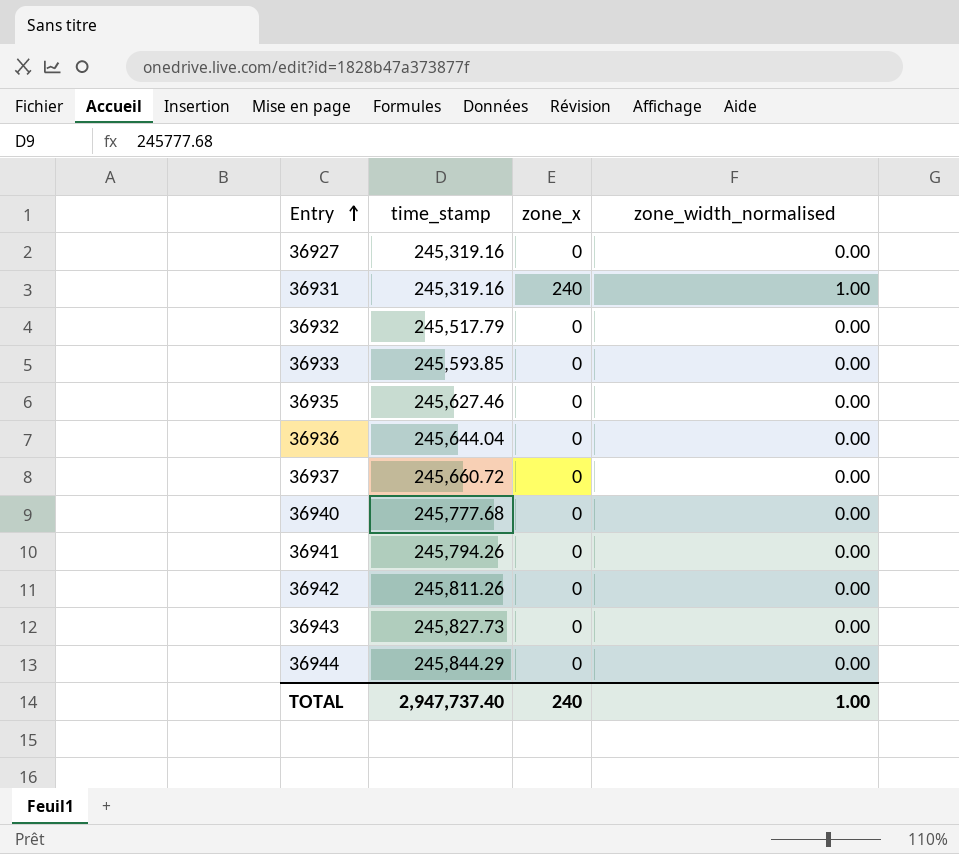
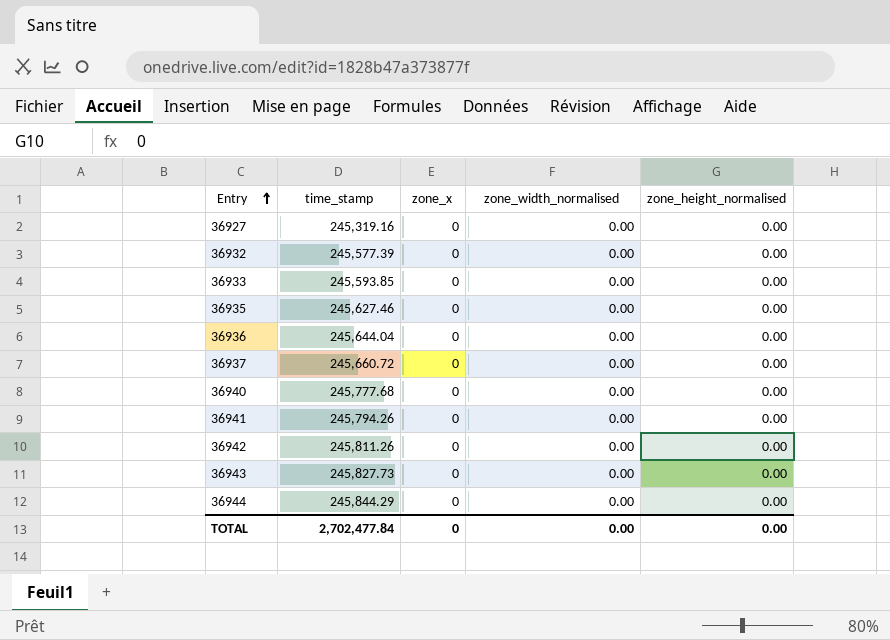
column zone_height_normalised | position: none -> 5
row 36931: 245,319.16 | 240 | 1.00 -> none
36932 | time_stamp: 245,517.79 -> 245,577.39
TOTAL | time_stamp: 2,947,737.40 -> 2,702,477.84
TOTAL | zone_x: 240 -> 0
TOTAL | zone_width_normalised: 1.00 -> 0.00

